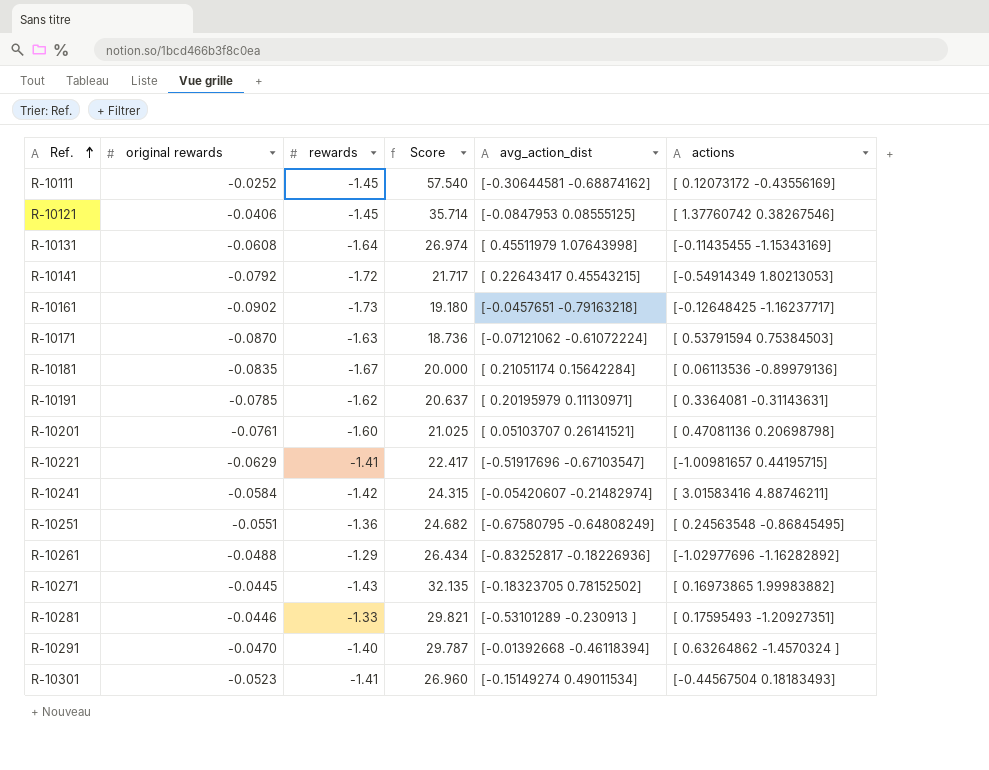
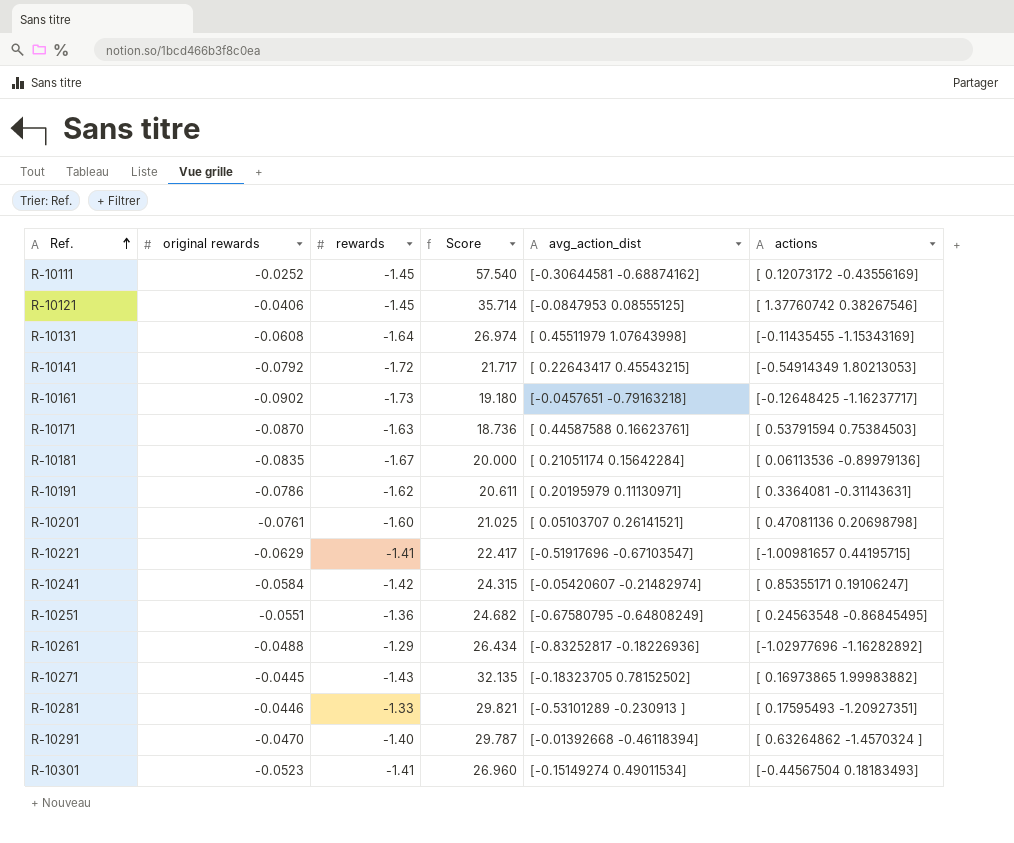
R-10171 | avg_action_dist: [-0.07121062 -0.61072224] -> [ 0.44587588 0.16623761]
R-10191 | original rewards: -0.0785 -> -0.0786
R-10191 | Score: 20.637 -> 20.611
R-10241 | actions: [ 3.01583416 4.88746211] -> [ 0.85355171 0.19106247]

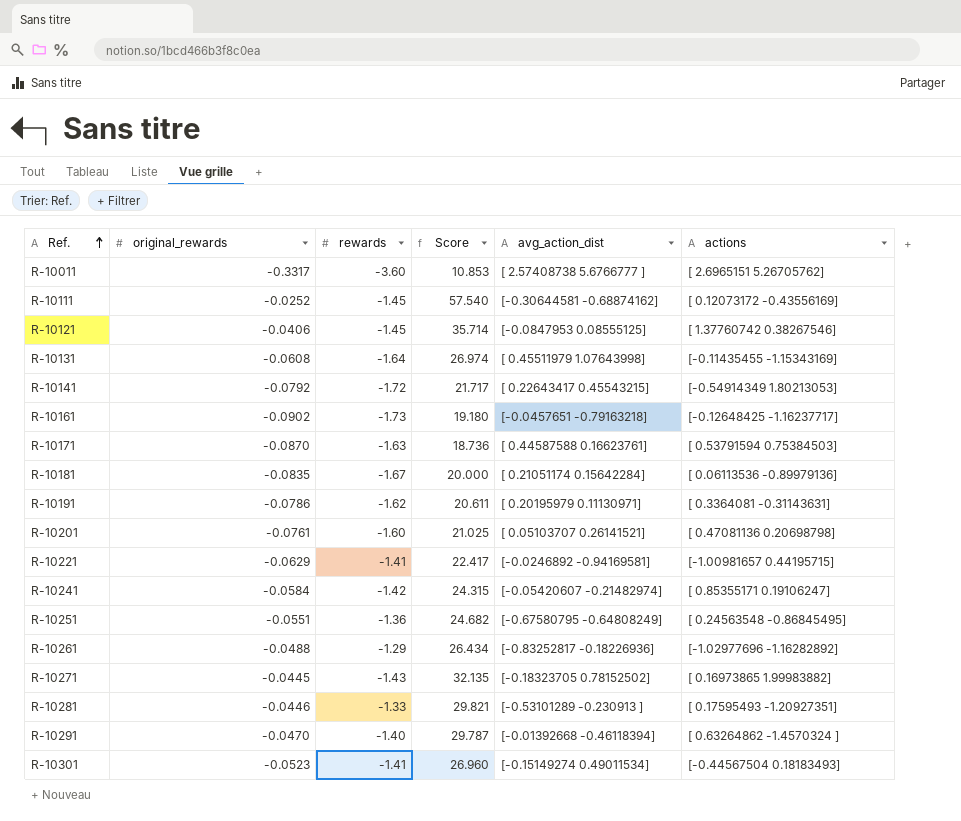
column name: original rewards -> original_rewards
row R-10011: none -> -0.3317 | -3.60 | 10.853 | [ 2.57408738 5.6766777 ] | [ 2.6965151 5.26705762]
R-10221 | avg_action_dist: [-0.51917696 -0.67103547] -> [-0.0246892 -0.94169581]

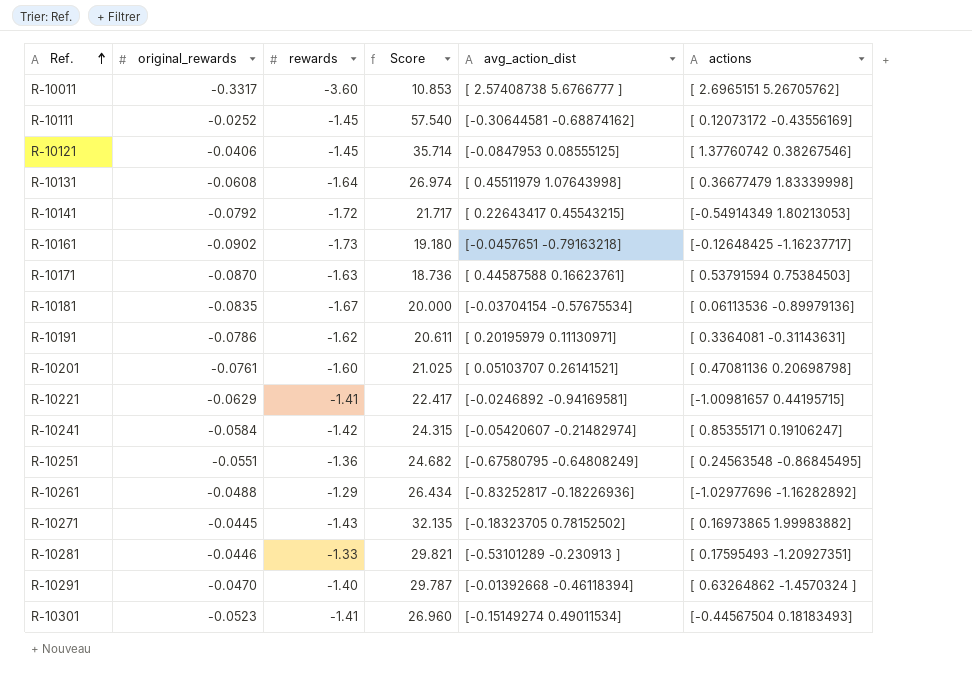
R-10131 | actions: [-0.11435455 -1.15343169] -> [ 0.36677479 1.83339998]
R-10181 | avg_action_dist: [ 0.21051174 0.15642284] -> [-0.03704154 -0.57675534]

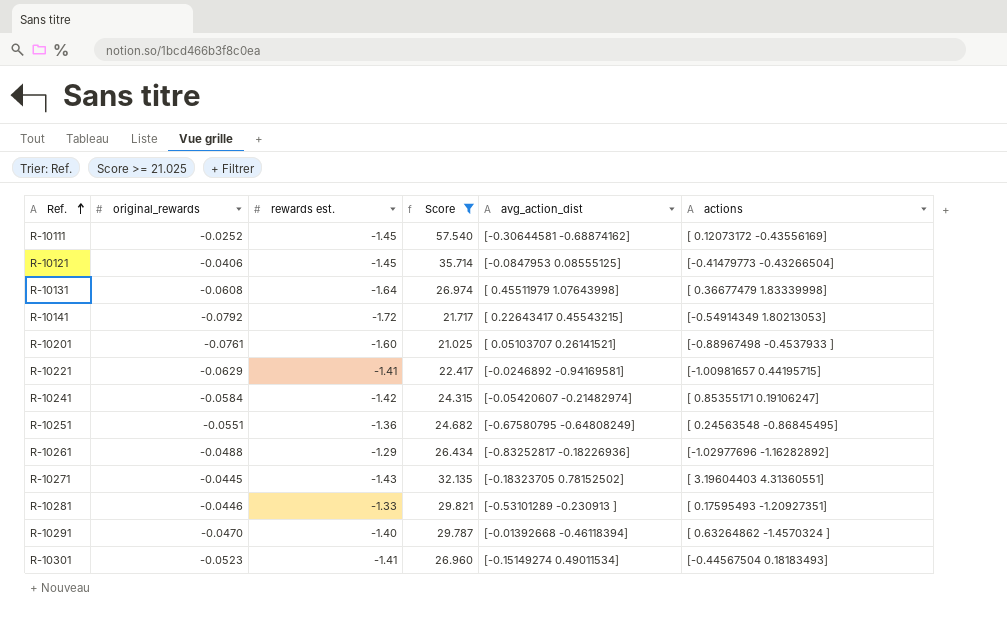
filter: none -> Score >= 21.025
column name: rewards -> rewards est.
R-10121 | actions: [ 1.37760742 0.38267546] -> [-0.41479773 -0.43266504]
R-10201 | actions: [ 0.47081136 0.20698798] -> [-0.88967498 -0.4537933 ]
R-10271 | actions: [ 0.16973865 1.99983882] -> [ 3.19604403 4.31360551]

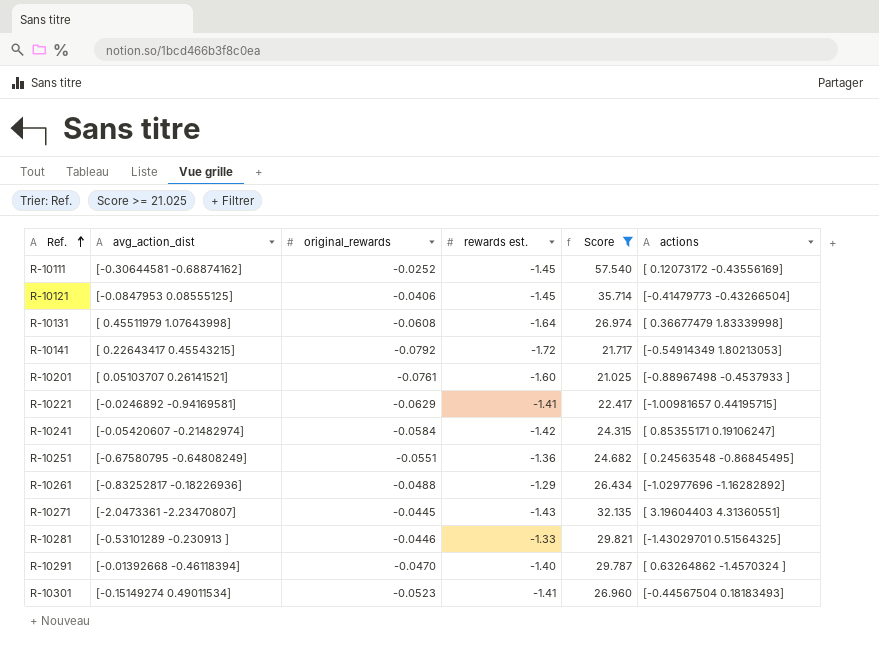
column avg_action_dist | position: 5 -> 2
R-10271 | avg_action_dist: [-0.18323705 0.78152502] -> [-2.0473361 -2.23470807]
R-10281 | actions: [ 0.17595493 -1.20927351] -> [-1.43029701 0.51564325]

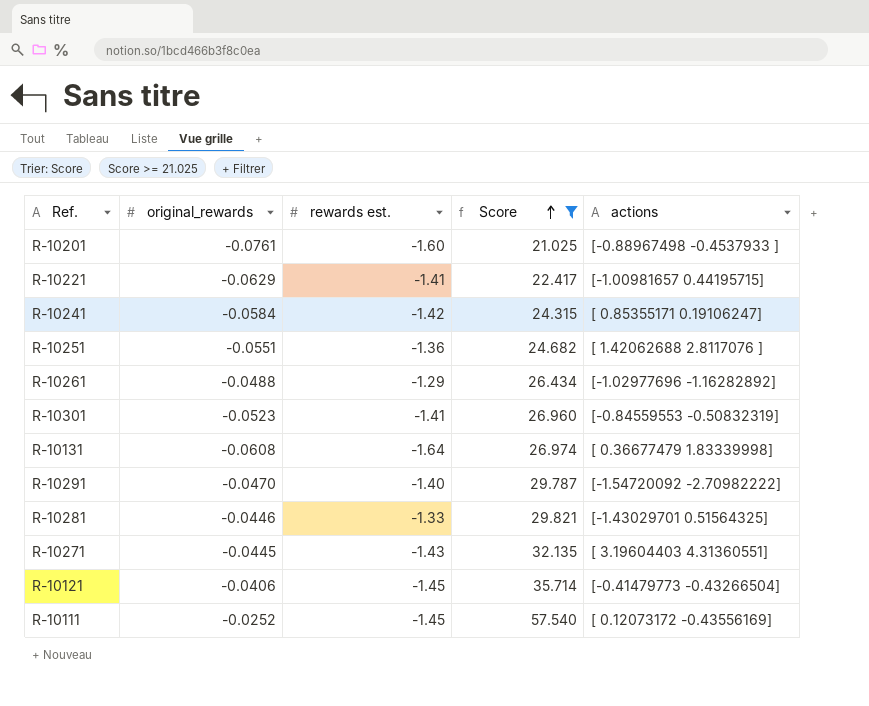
row order: Ref. ascending -> Score ascending
column avg_action_dist | position: 2 -> none
row R-10141: [ 0.22643417 0.45543215] | -0.0792 | -1.72 | 21.717 | [-0.54914349 1.80213053] -> none
R-10251 | actions: [ 0.24563548 -0.86845495] -> [ 1.42062688 2.8117076 ]
R-10301 | actions: [-0.44567504 0.18183493] -> [-0.84559553 -0.50832319]
R-10291 | actions: [ 0.63264862 -1.4570324 ] -> [-1.54720092 -2.70982222]

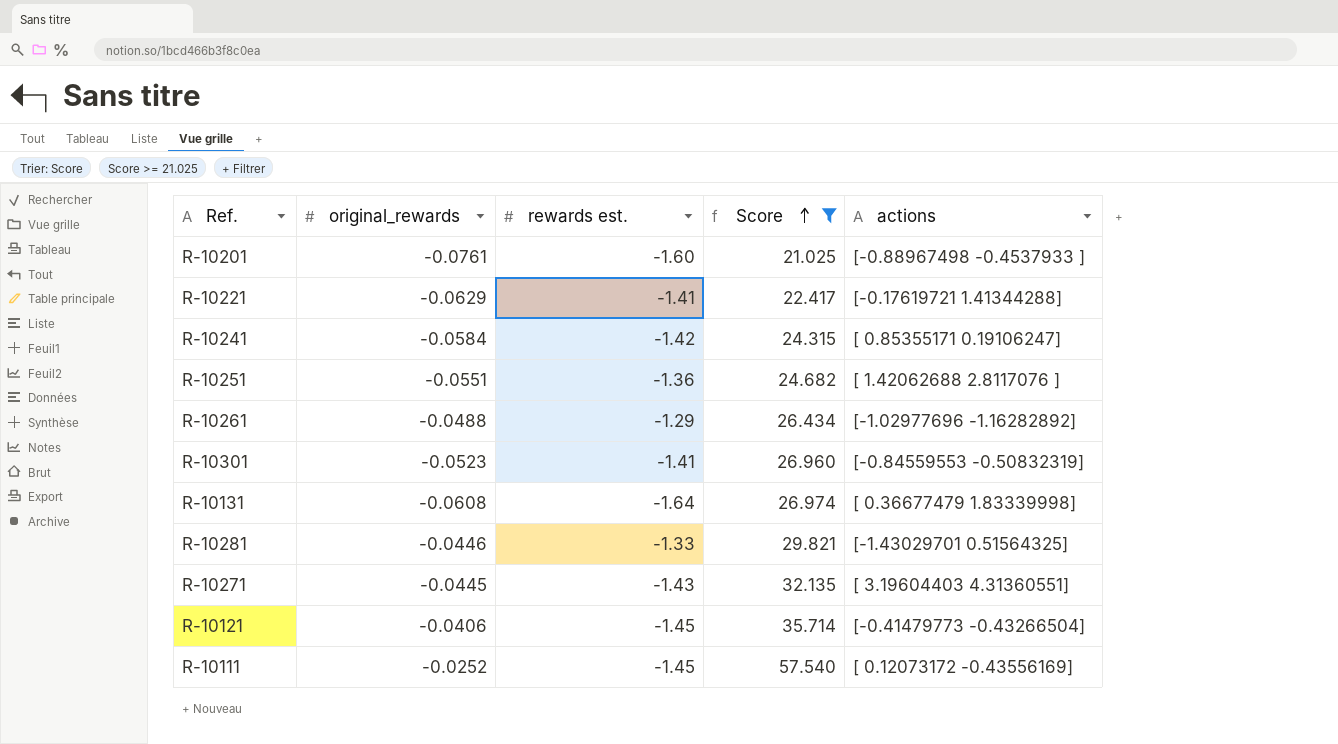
row R-10291: -0.0470 | -1.40 | 29.787 | [-1.54720092 -2.70982222] -> none
R-10221 | actions: [-1.00981657 0.44195715] -> [-0.17619721 1.41344288]

